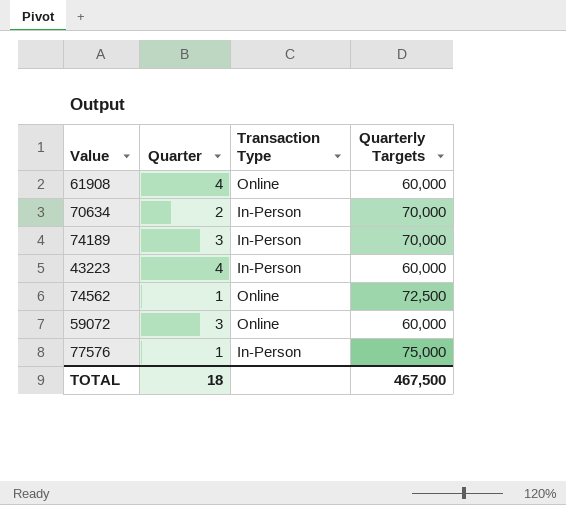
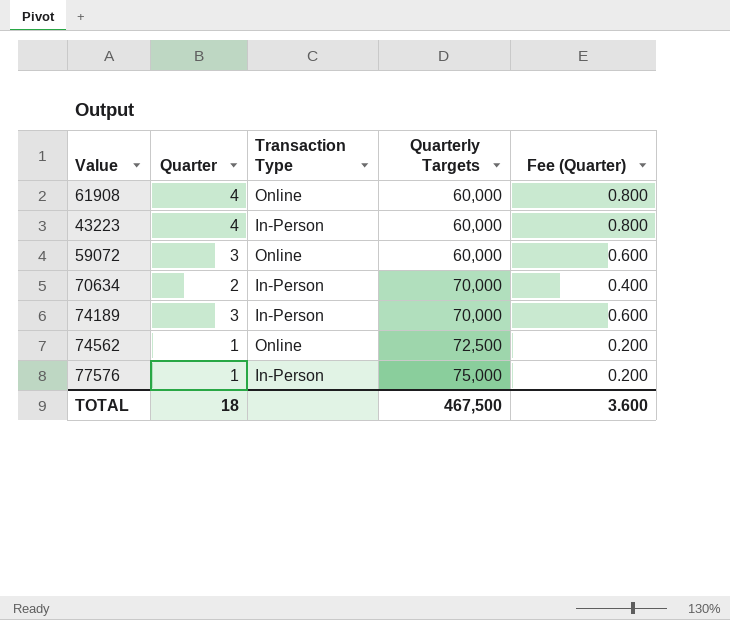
row order: none -> Quarterly Targets ascending
column Fee (Quarter) | formula: none -> [Quarter] * 0.2

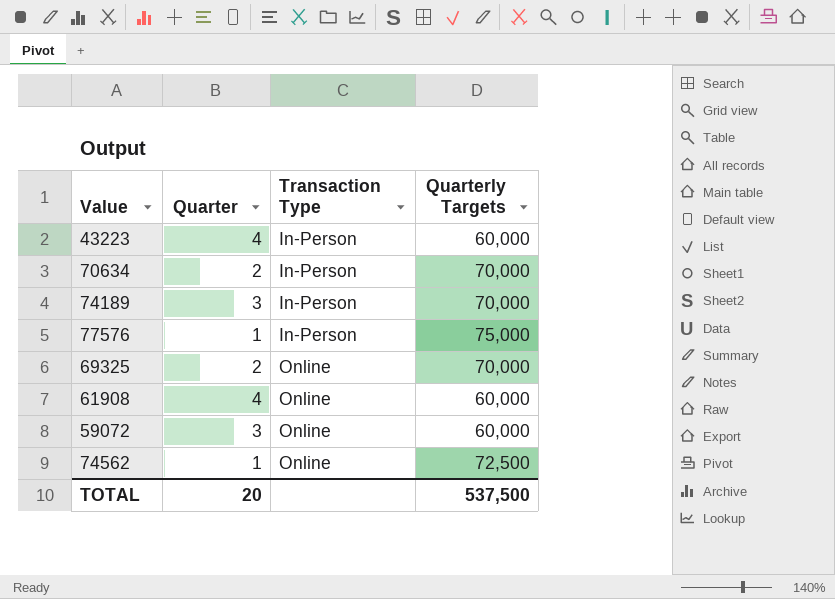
row order: Quarterly Targets ascending -> Transaction Type ascending
column Fee (Quarter) | formula: [Quarter] * 0.2 -> none
row 69325: none -> 2 | Online | 70,000
TOTAL | Quarter: 18 -> 20
TOTAL | Quarterly Targets: 467,500 -> 537,500

